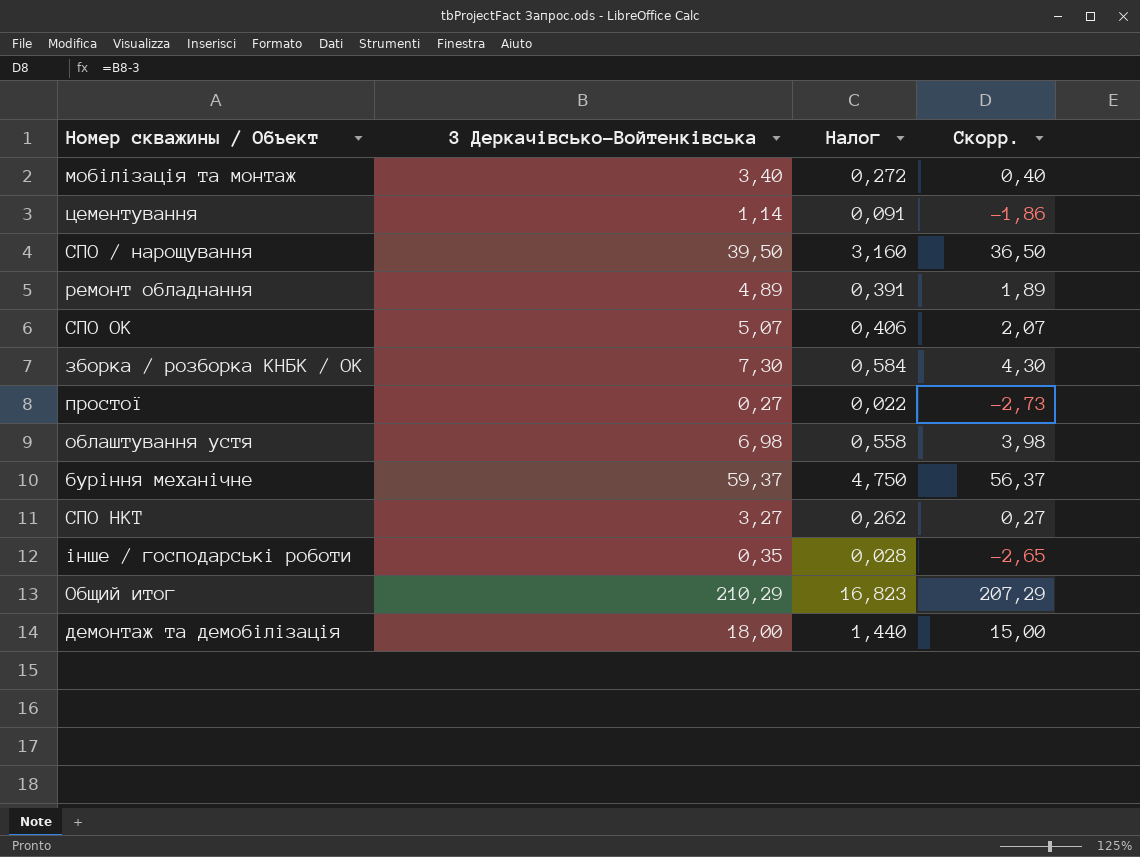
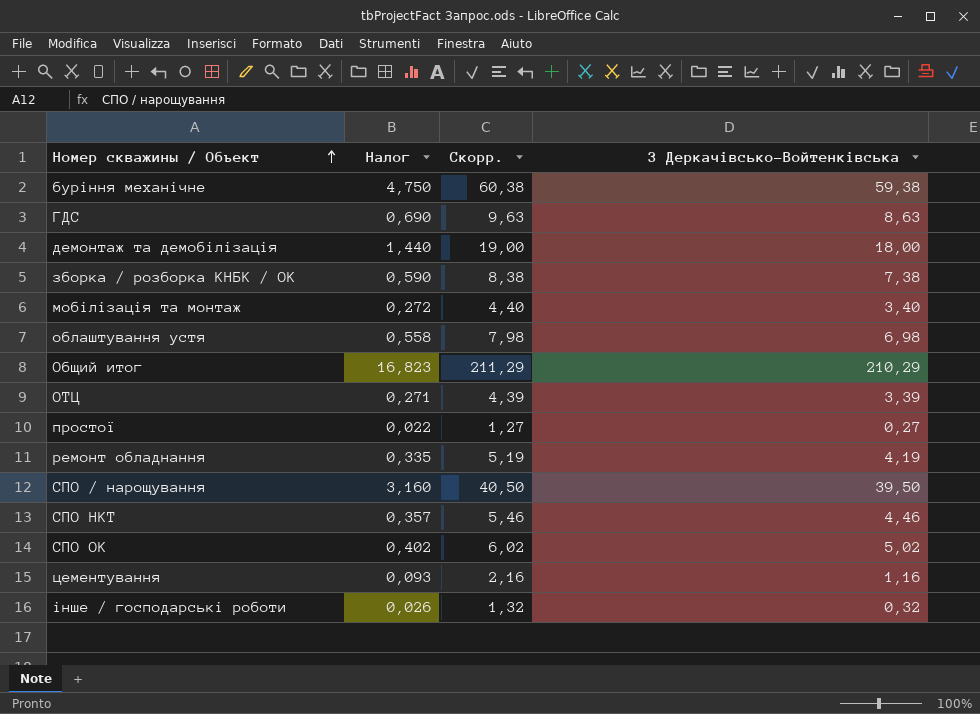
row order: none -> Номер скважины / Объект ascending
column Скорр. | formula: [3 Деркачівсько-Войтенківська] - 3 -> [3 Деркачівсько-Войтенківська] + 1
column 3 Деркачівсько-Войтенківська | position: 2 -> 4
буріння механічне | 3 Деркачівсько-Войтенківська: 59,37 -> 59,38
row ГДС: none -> 0,690 | 9,63 | 8,63
зборка / розборка КНБК / ОК | Налог: 0,584 -> 0,590
зборка / розборка КНБК / ОК | 3 Деркачівсько-Войтенківська: 7,30 -> 7,38
row ОТЦ: none -> 0,271 | 4,39 | 3,39
ремонт обладнання | Налог: 0,391 -> 0,335
ремонт обладнання | 3 Деркачівсько-Войтенківська: 4,89 -> 4,19
СПО НКТ | Налог: 0,262 -> 0,357
СПО НКТ | 3 Деркачівсько-Войтенківська: 3,27 -> 4,46
СПО ОК | Налог: 0,406 -> 0,402
СПО ОК | 3 Деркачівсько-Войтенківська: 5,07 -> 5,02
цементування | Налог: 0,091 -> 0,093
цементування | 3 Деркачівсько-Войтенківська: 1,14 -> 1,16
інше / господарські роботи | Налог: 0,028 -> 0,026
інше / господарські роботи | 3 Деркачівсько-Войтенківська: 0,35 -> 0,32

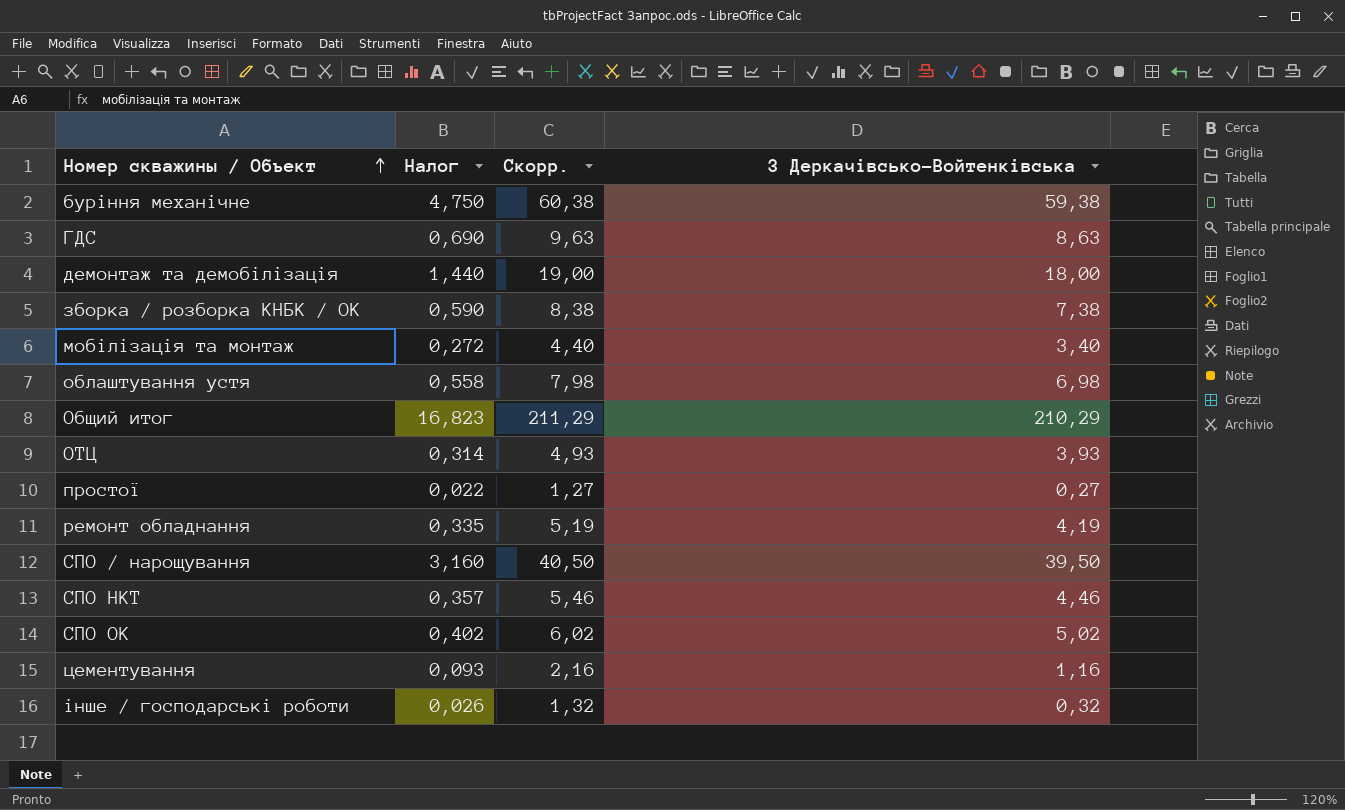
ОТЦ | Налог: 0,271 -> 0,314
ОТЦ | Скорр.: 4,39 -> 4,93
ОТЦ | 3 Деркачівсько-Войтенківська: 3,39 -> 3,93

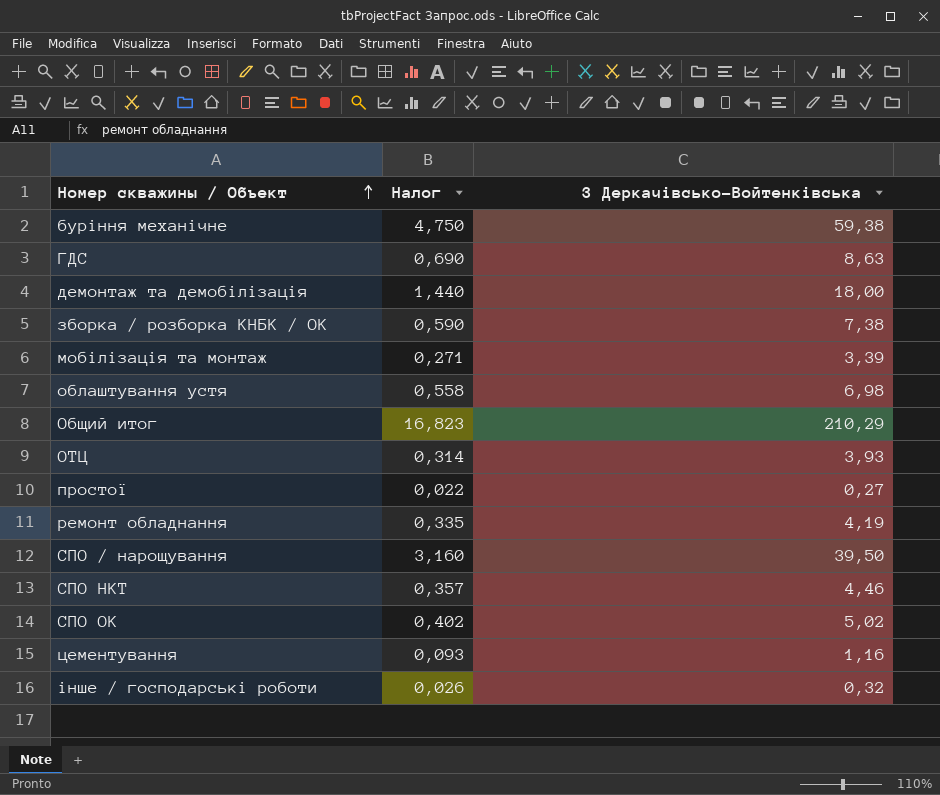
column Скорр. | formula: [3 Деркачівсько-Войтенківська] + 1 -> none
мобілізація та монтаж | Налог: 0,272 -> 0,271
мобілізація та монтаж | 3 Деркачівсько-Войтенківська: 3,40 -> 3,39

